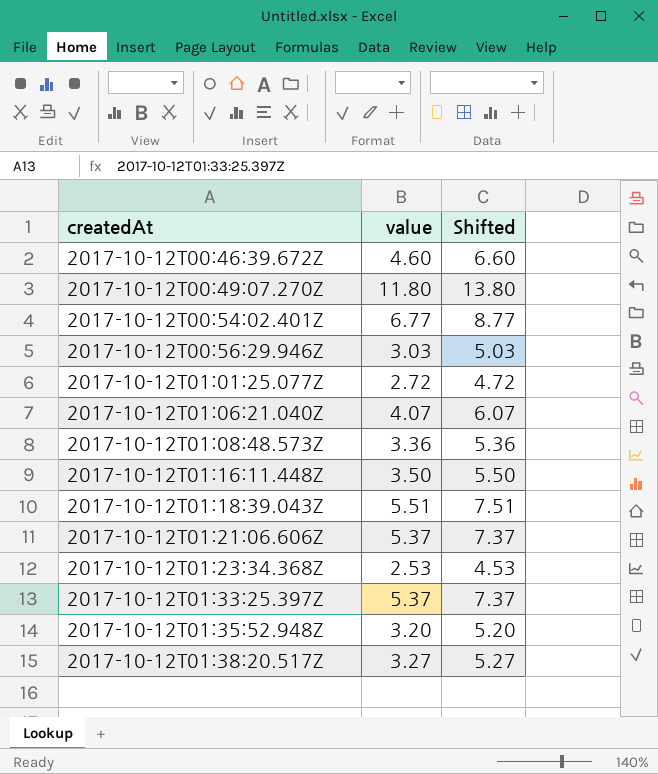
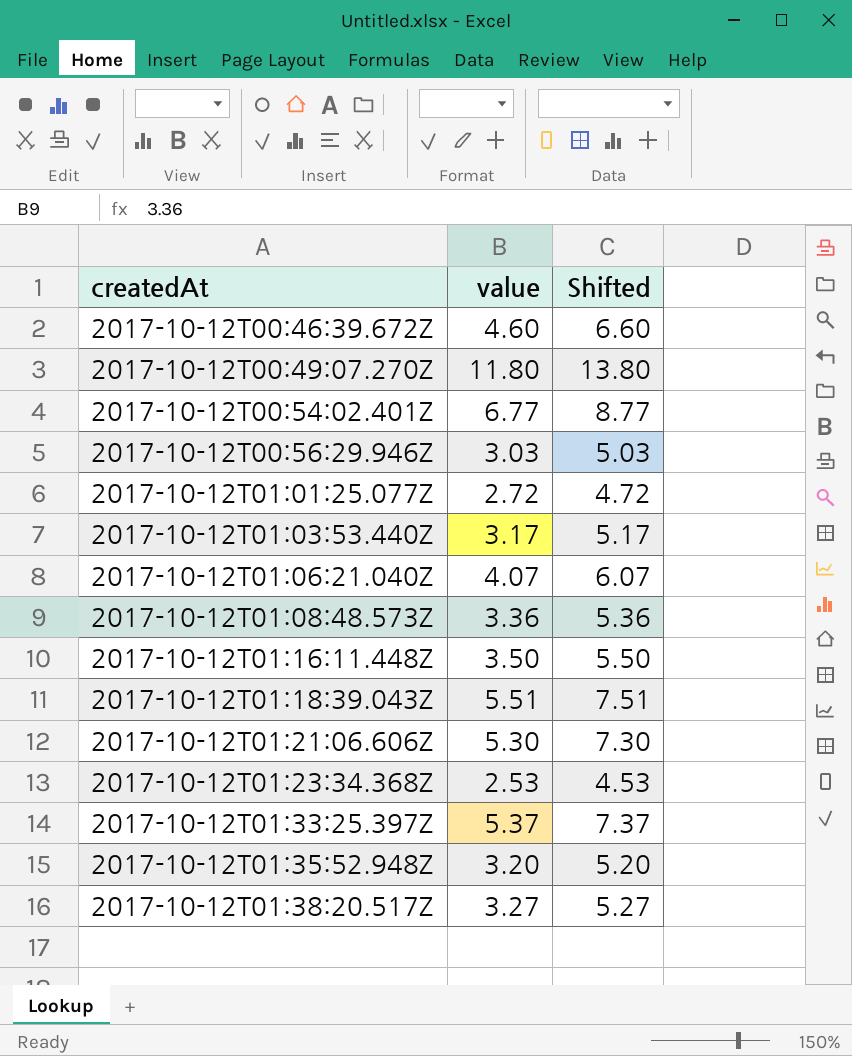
row 2017-10-12T01:03:53.440Z: none -> 3.17 | 5.17
2017-10-12T01:21:06.606Z | value: 5.37 -> 5.30
2017-10-12T01:21:06.606Z | Shifted: 7.37 -> 7.30

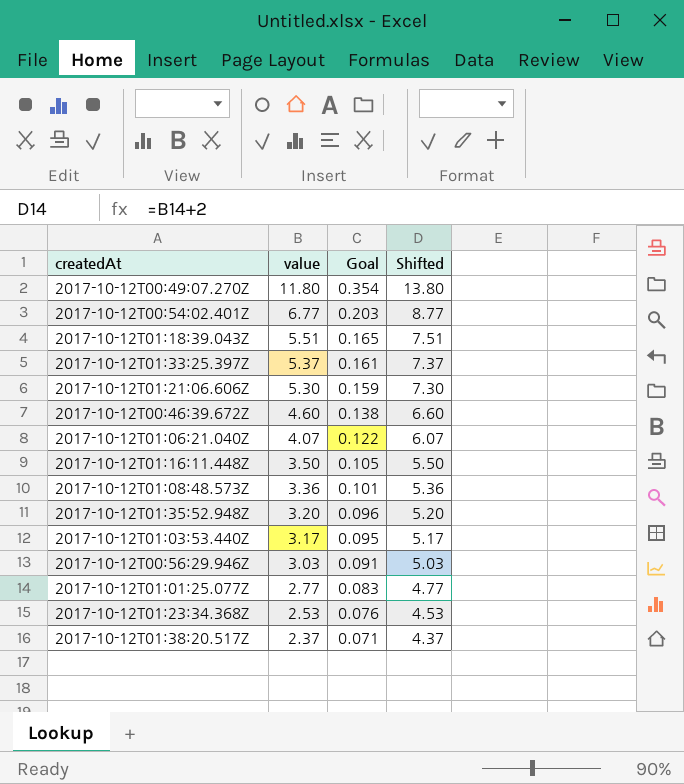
row order: createdAt ascending -> value descending
column Goal | formula: none -> [value] * 0.03
2017-10-12T01:01:25.077Z | value: 2.72 -> 2.77
2017-10-12T01:01:25.077Z | Shifted: 4.72 -> 4.77
2017-10-12T01:38:20.517Z | value: 3.27 -> 2.37
2017-10-12T01:38:20.517Z | Shifted: 5.27 -> 4.37

